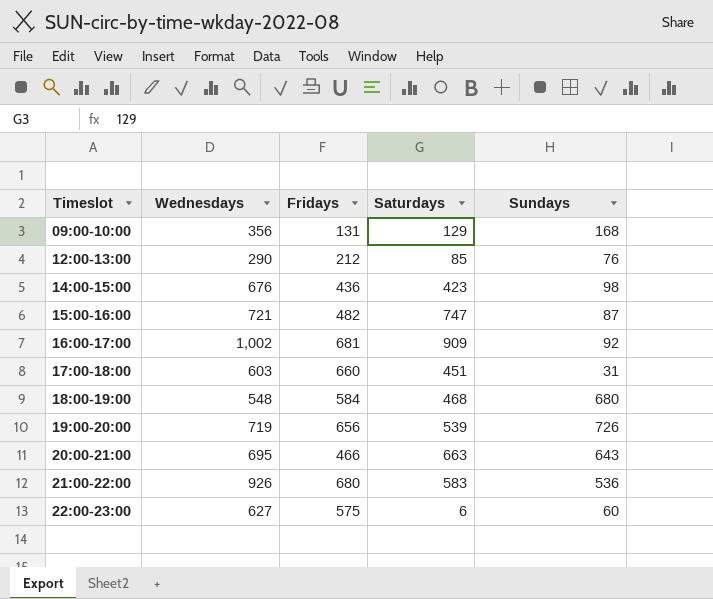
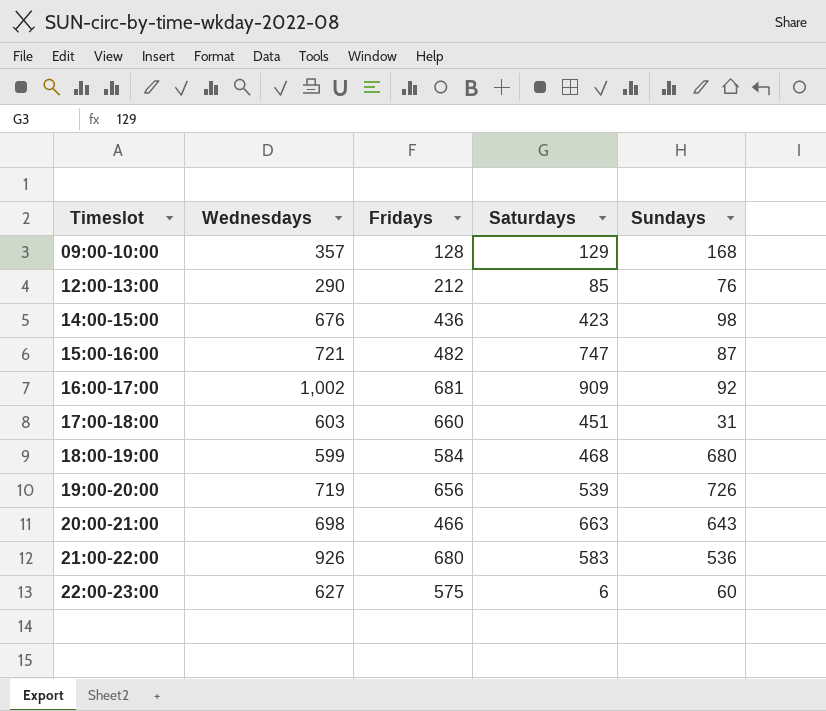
09:00-10:00 | Wednesdays: 356 -> 357
09:00-10:00 | Fridays: 131 -> 128
18:00-19:00 | Wednesdays: 548 -> 599
20:00-21:00 | Wednesdays: 695 -> 698

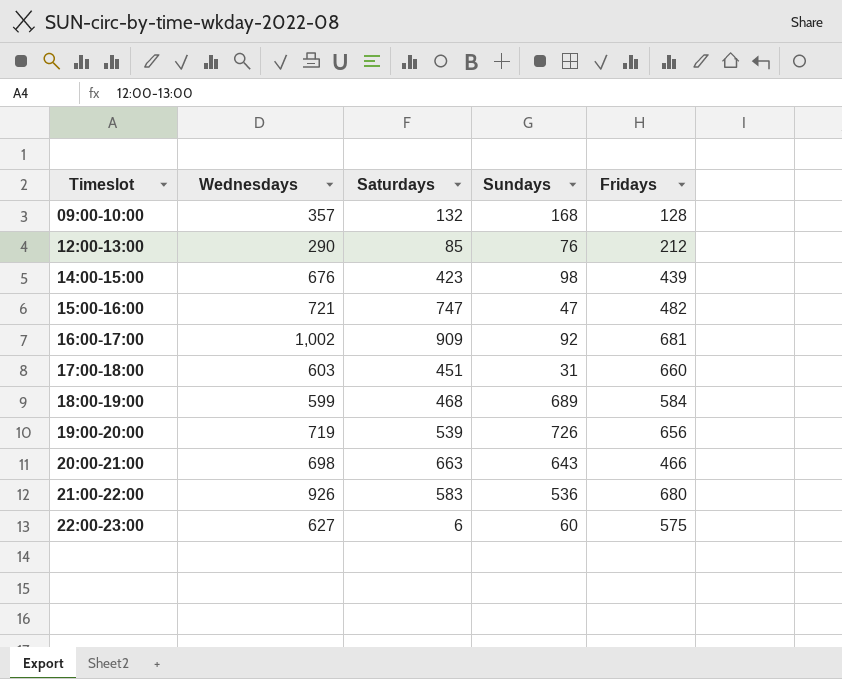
column Fridays | position: 3 -> 5
09:00-10:00 | Saturdays: 129 -> 132
14:00-15:00 | Fridays: 436 -> 439
15:00-16:00 | Sundays: 87 -> 47
18:00-19:00 | Sundays: 680 -> 689

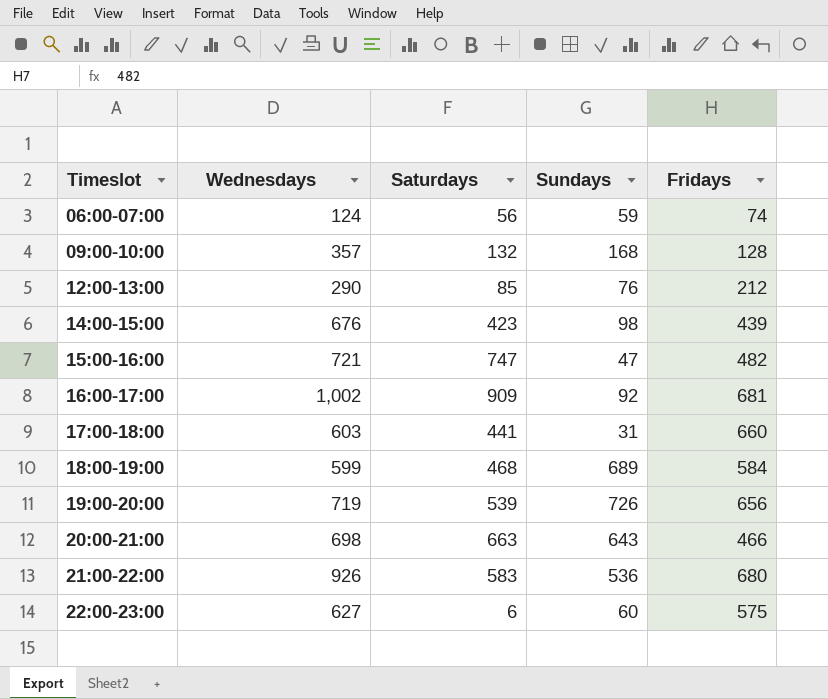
row 06:00-07:00: none -> 124 | 56 | 59 | 74
17:00-18:00 | Saturdays: 451 -> 441

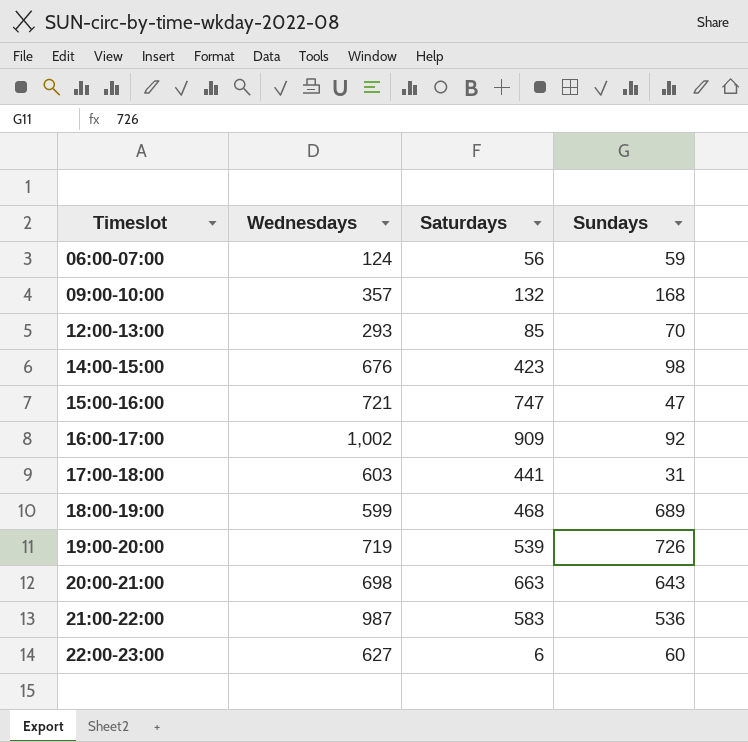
column Fridays | position: 5 -> none
12:00-13:00 | Wednesdays: 290 -> 293
12:00-13:00 | Sundays: 76 -> 70
21:00-22:00 | Wednesdays: 926 -> 987

